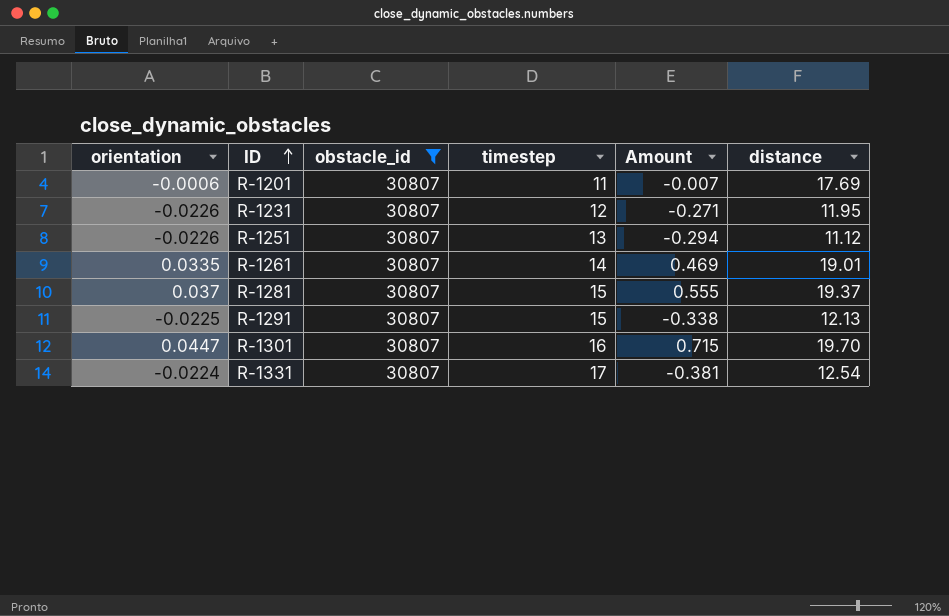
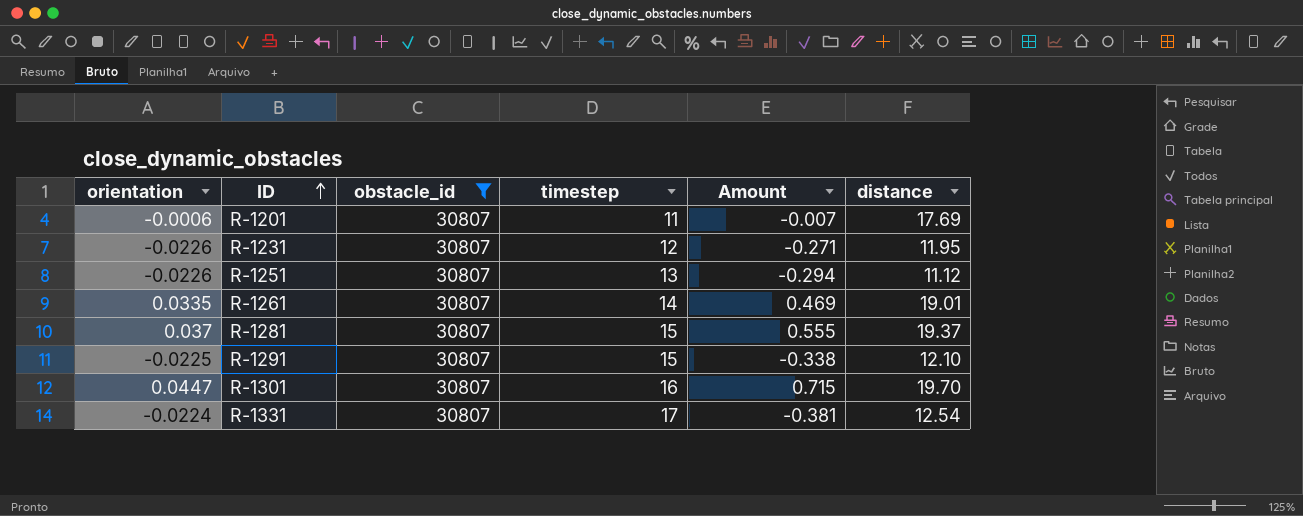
R-1291 | distance: 12.13 -> 12.10

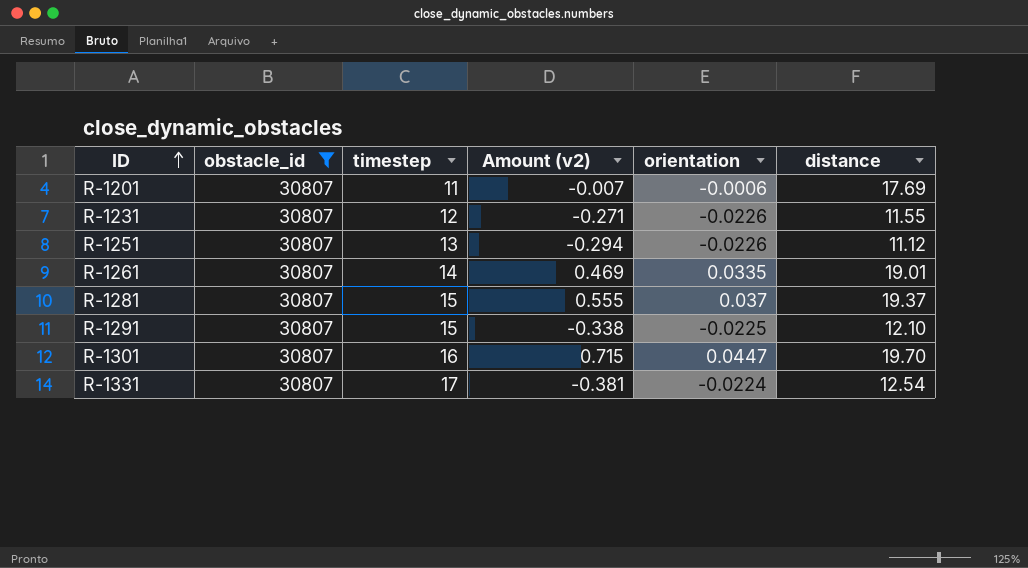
column name: Amount -> Amount (v2)
column orientation | position: 1 -> 5
R-1231 | distance: 11.95 -> 11.55

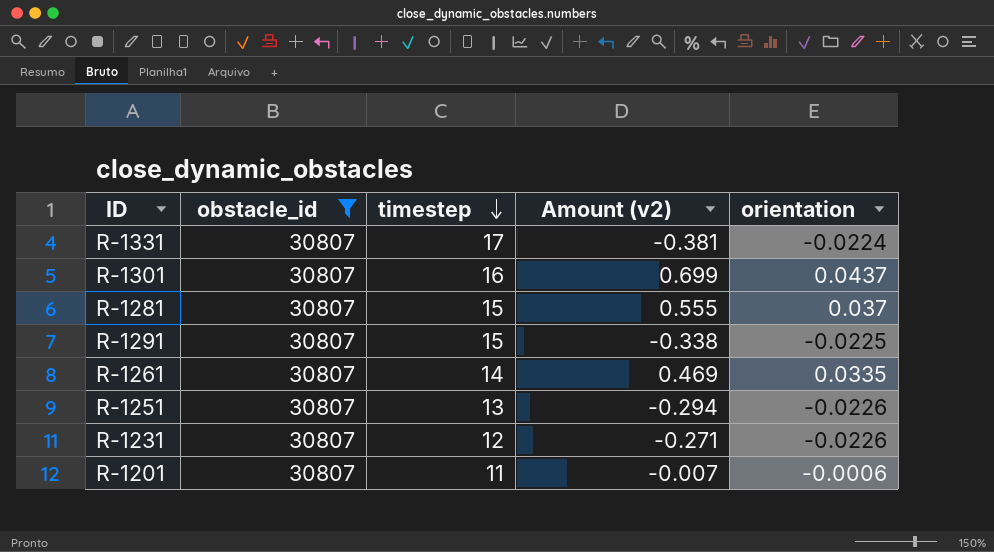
row order: ID ascending -> timestep descending
column distance | position: 6 -> none
R-1301 | Amount (v2): 0.715 -> 0.699
R-1301 | orientation: 0.0447 -> 0.0437

